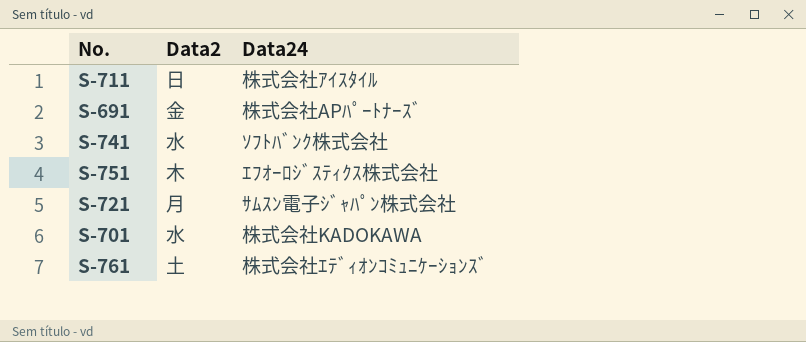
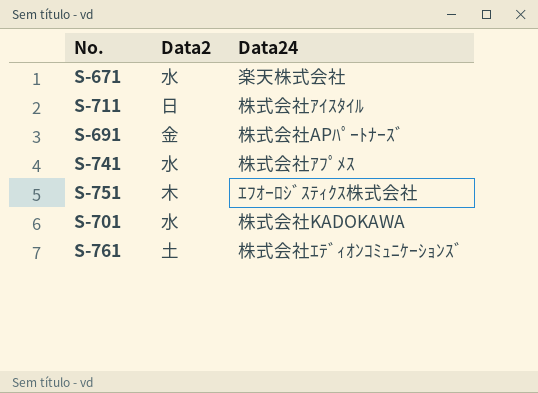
row S-721: 月 | ｻﾑｽﾝ電子ｼﾞｬﾊﾟﾝ株式会社 -> none
row S-671: none -> 水 | 楽天株式会社
S-741 | Data24: ｿﾌﾄﾊﾞﾝｸ株式会社 -> 株式会社ｱﾌﾟﾒｽ

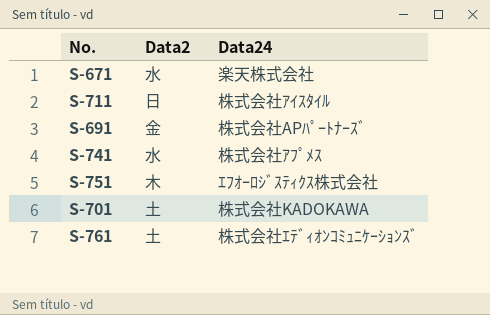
S-701 | Data2: 水 -> 土

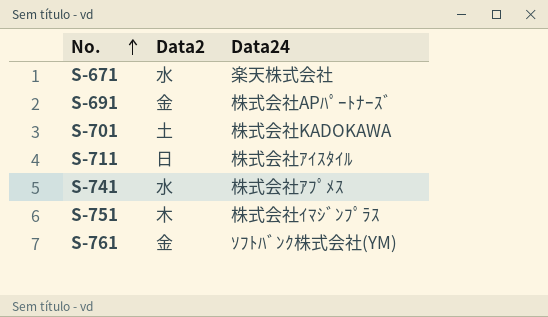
row order: none -> No. ascending
S-751 | Data24: ｴﾌｵｰﾛｼﾞｽﾃｨｸｽ株式会社 -> 株式会社ｲﾏｼﾞﾝﾌﾟﾗｽ
S-761 | Data2: 土 -> 金
S-761 | Data24: 株式会社ｴﾃﾞｨｵﾝｺﾐｭﾆｹｰｼｮﾝｽﾞ -> ｿﾌﾄﾊﾞﾝｸ株式会社(YM)

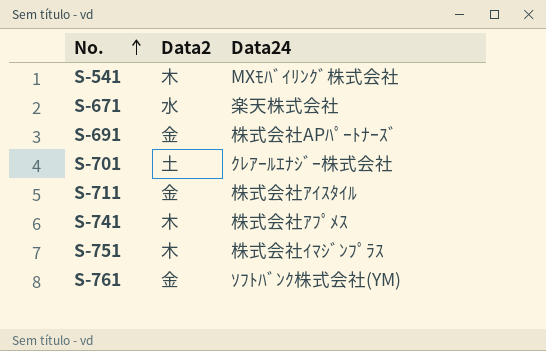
row S-541: none -> 木 | MXﾓﾊﾞｲﾘﾝｸﾞ株式会社
S-701 | Data24: 株式会社KADOKAWA -> ｸﾚｱｰﾙｴﾅｼﾞｰ株式会社
S-711 | Data2: 日 -> 金
S-741 | Data2: 水 -> 木

